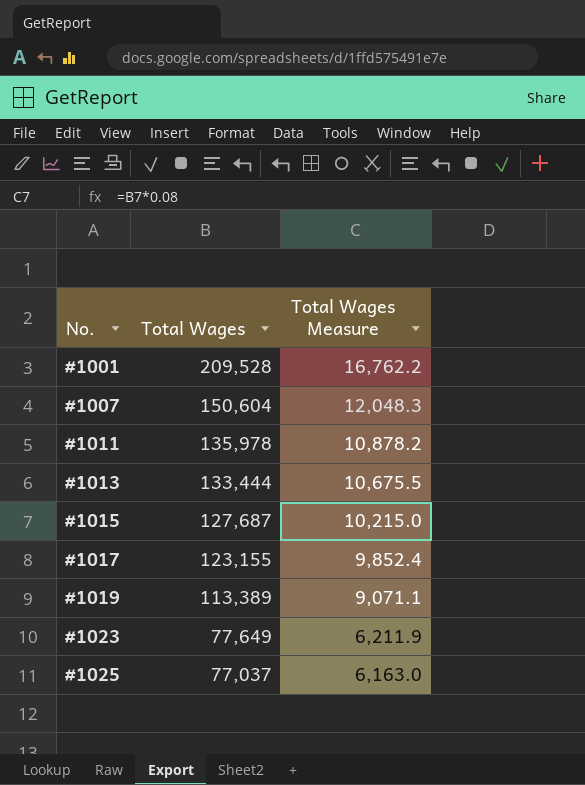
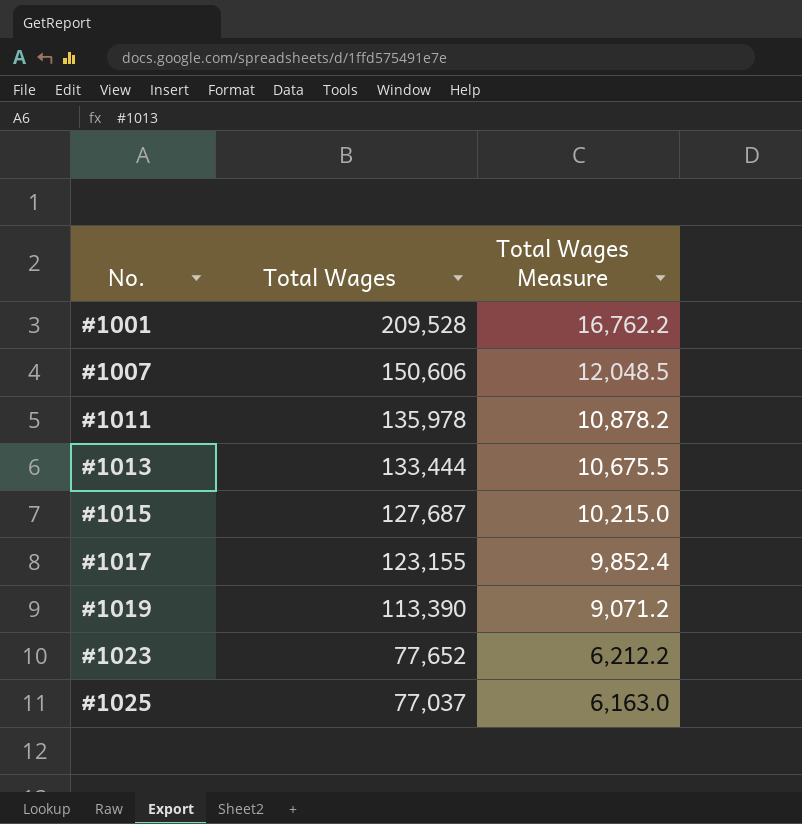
#1007 | Total Wages: 150,604 -> 150,606
#1007 | Total Wages Measure: 12,048.3 -> 12,048.5
#1019 | Total Wages: 113,389 -> 113,390
#1019 | Total Wages Measure: 9,071.1 -> 9,071.2
#1023 | Total Wages: 77,649 -> 77,652
#1023 | Total Wages Measure: 6,211.9 -> 6,212.2

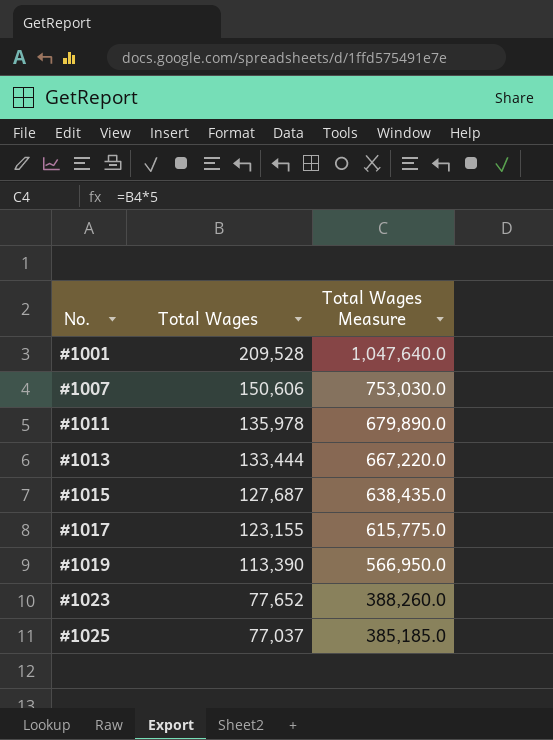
column Total Wages Measure | formula: [Total Wages] * 0.08 -> [Total Wages] * 5

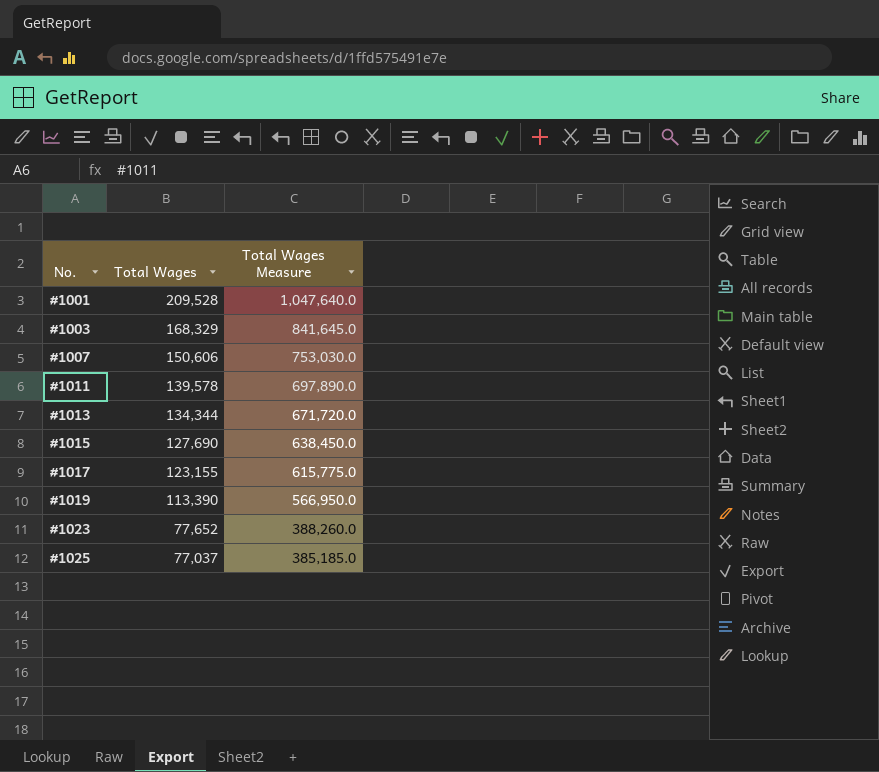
row #1003: none -> 168,329 | 841,645.0
#1011 | Total Wages: 135,978 -> 139,578
#1011 | Total Wages Measure: 679,890.0 -> 697,890.0
#1013 | Total Wages: 133,444 -> 134,344
#1013 | Total Wages Measure: 667,220.0 -> 671,720.0
#1015 | Total Wages: 127,687 -> 127,690
#1015 | Total Wages Measure: 638,435.0 -> 638,450.0

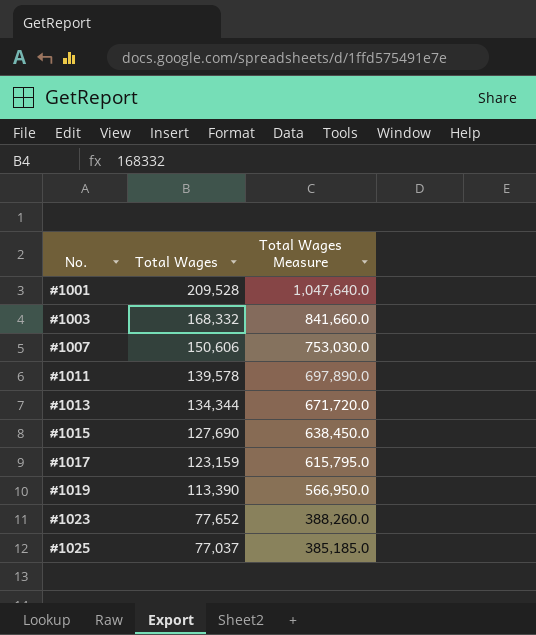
#1003 | Total Wages: 168,329 -> 168,332
#1003 | Total Wages Measure: 841,645.0 -> 841,660.0
#1017 | Total Wages: 123,155 -> 123,159
#1017 | Total Wages Measure: 615,775.0 -> 615,795.0

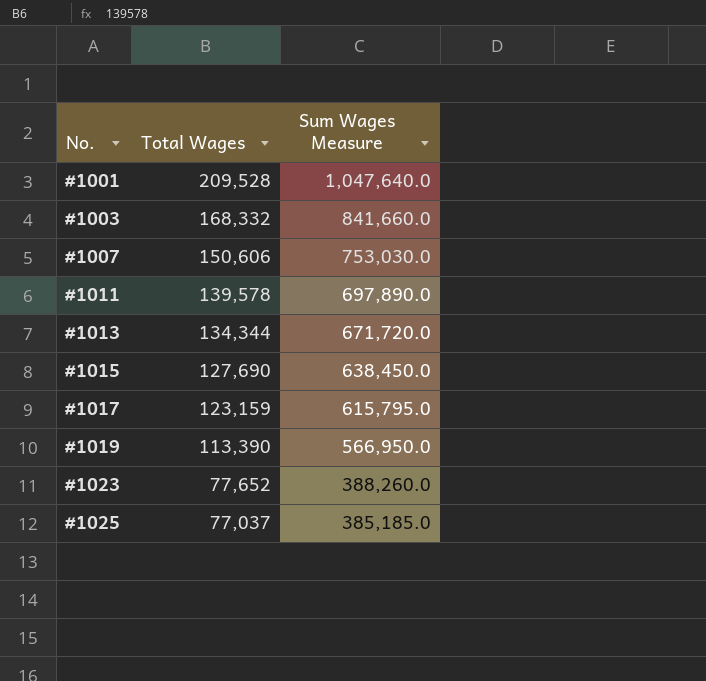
column name: Total Wages Measure -> Sum Wages Measure

